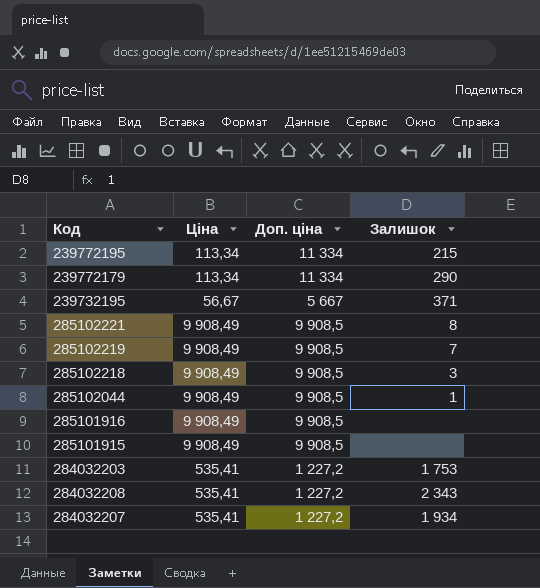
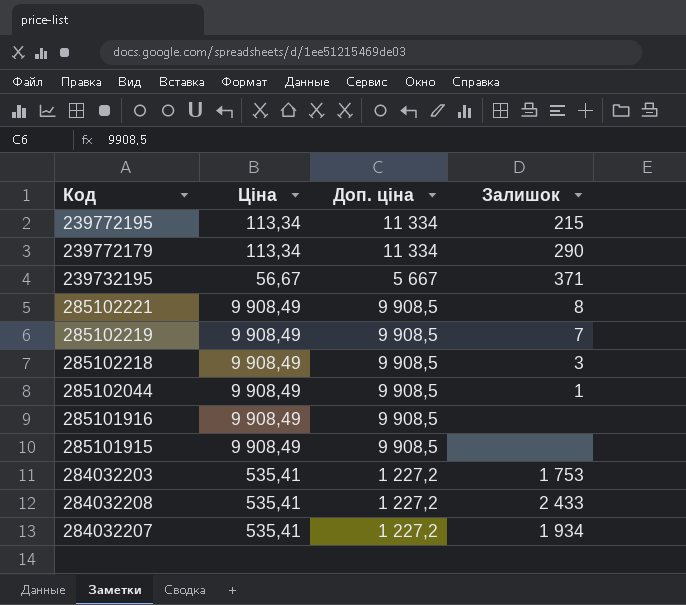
284032208 | Залишок: 2 343 -> 2 433

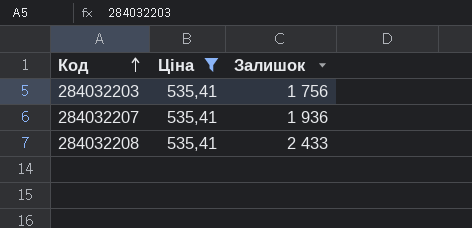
filter: none -> Ціна = 535,41
row order: none -> Код ascending
column Доп. ціна | position: 3 -> none
284032203 | Залишок: 1 753 -> 1 756
284032207 | Залишок: 1 934 -> 1 936

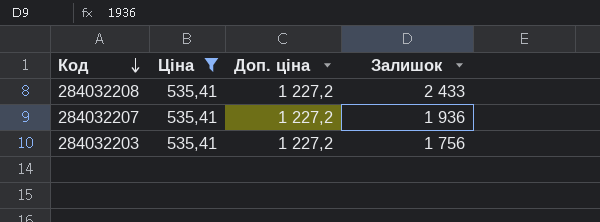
row order: Код ascending -> Код descending
column Доп. ціна | position: none -> 3

